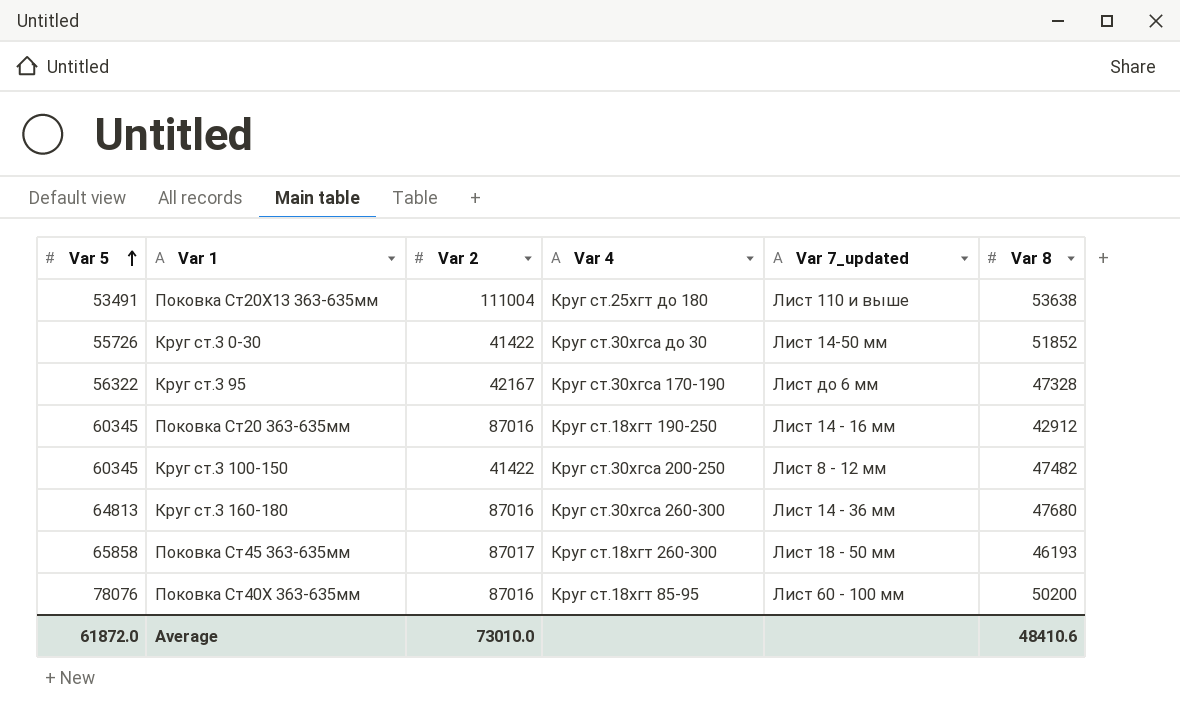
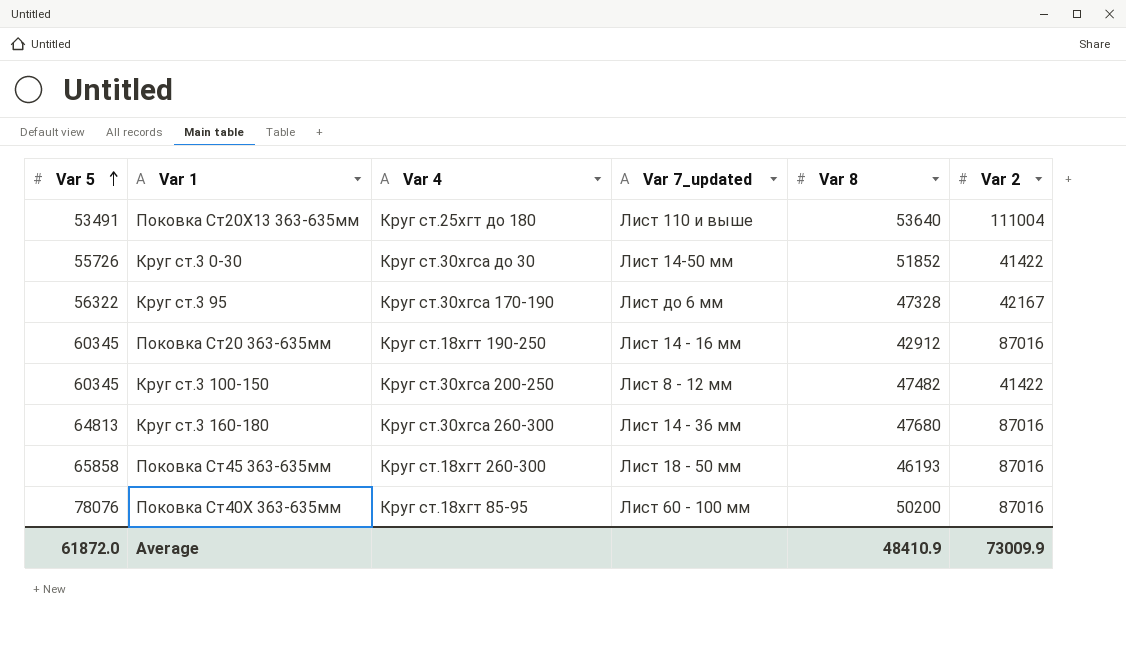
column Var 2 | position: 3 -> 6
Поковка Ст20Х13 363-635мм | Var 8: 53638 -> 53640
Поковка Ст45 363-635мм | Var 2: 87017 -> 87016
Average | Var 8: 48410.6 -> 48410.9
Average | Var 2: 73010.0 -> 73009.9

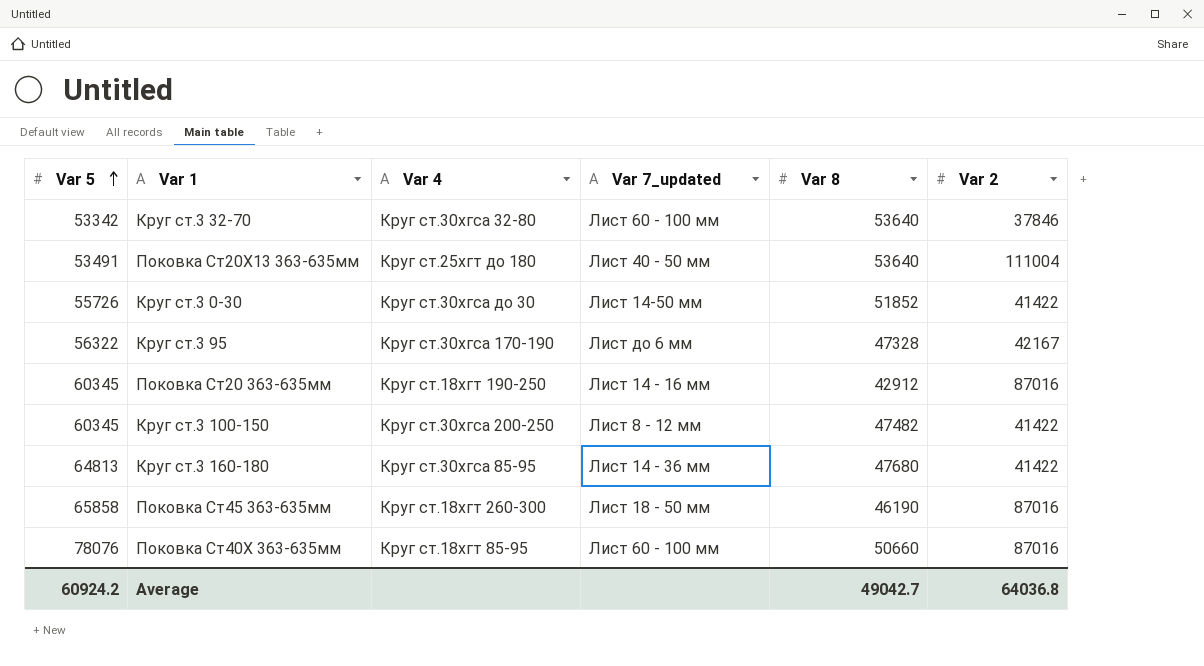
row Круг ст.3 32-70: none -> 53342 | Круг ст.30хгса 32-80 | Лист 60 - 100 мм | 53640 | 37846
Поковка Ст20Х13 363-635мм | Var 7_updated: Лист 110 и выше -> Лист 40 - 50 мм
Круг ст.3 160-180 | Var 4: Круг ст.30хгса 260-300 -> Круг ст.30хгса 85-95
Круг ст.3 160-180 | Var 2: 87016 -> 41422
Поковка Ст45 363-635мм | Var 8: 46193 -> 46190
Поковка Ст40Х 363-635мм | Var 8: 50200 -> 50660
Average | Var 5: 61872.0 -> 60924.2
Average | Var 8: 48410.9 -> 49042.7
Average | Var 2: 73009.9 -> 64036.8

